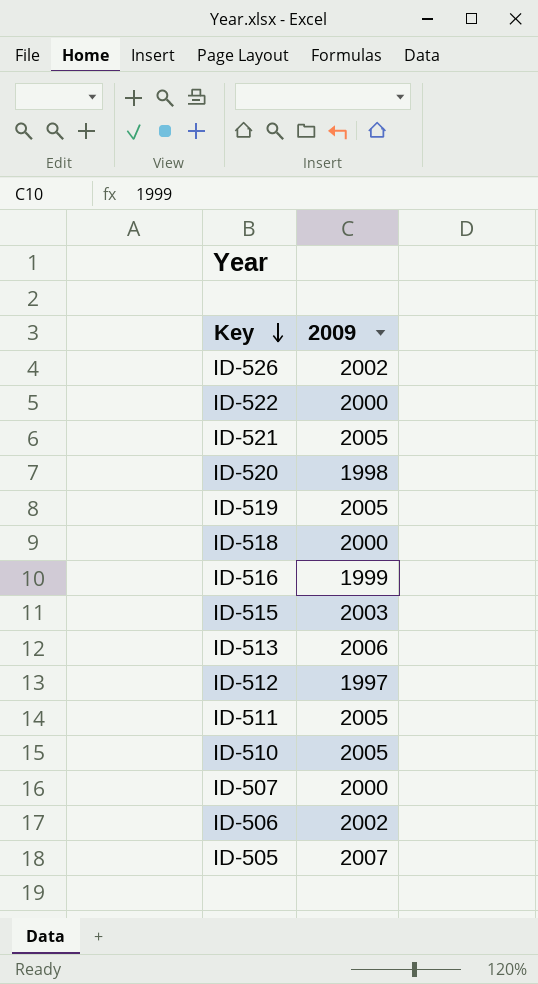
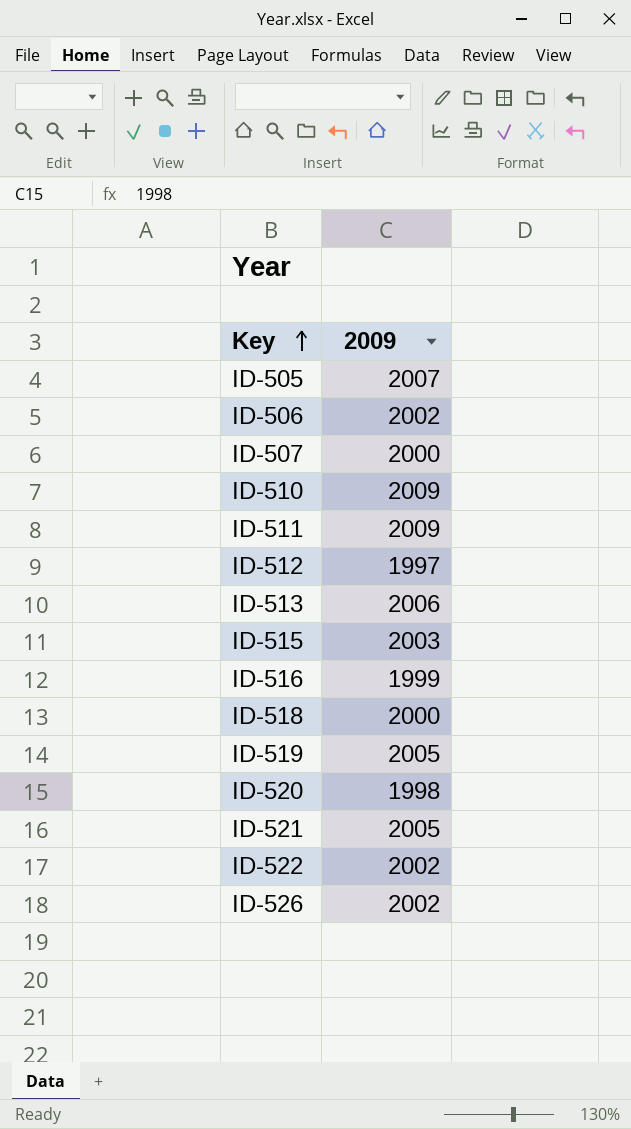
row order: Key descending -> Key ascending
ID-510 | 2009: 2005 -> 2009
ID-511 | 2009: 2005 -> 2009
ID-522 | 2009: 2000 -> 2002

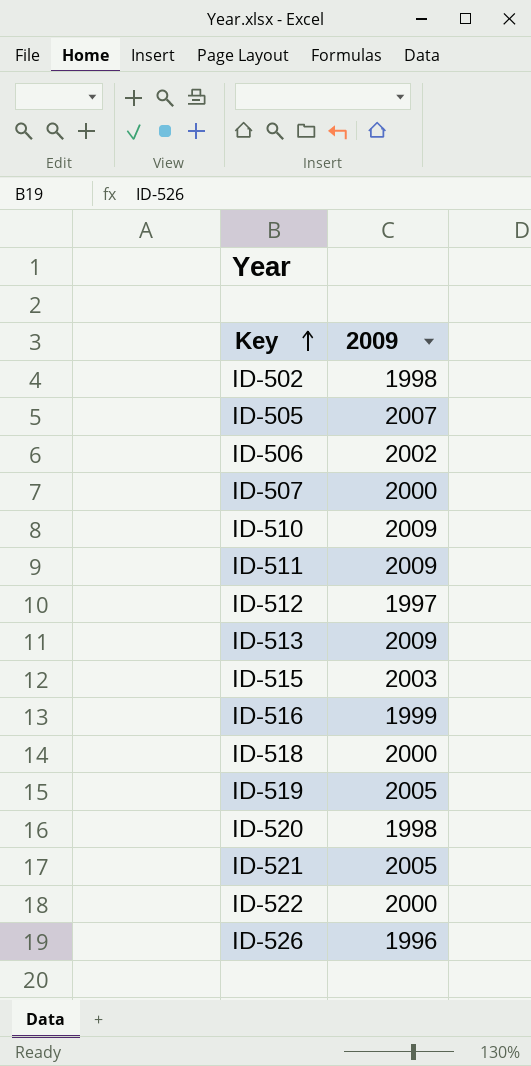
row ID-502: none -> 1998
ID-513 | 2009: 2006 -> 2009
ID-522 | 2009: 2002 -> 2000
ID-526 | 2009: 2002 -> 1996

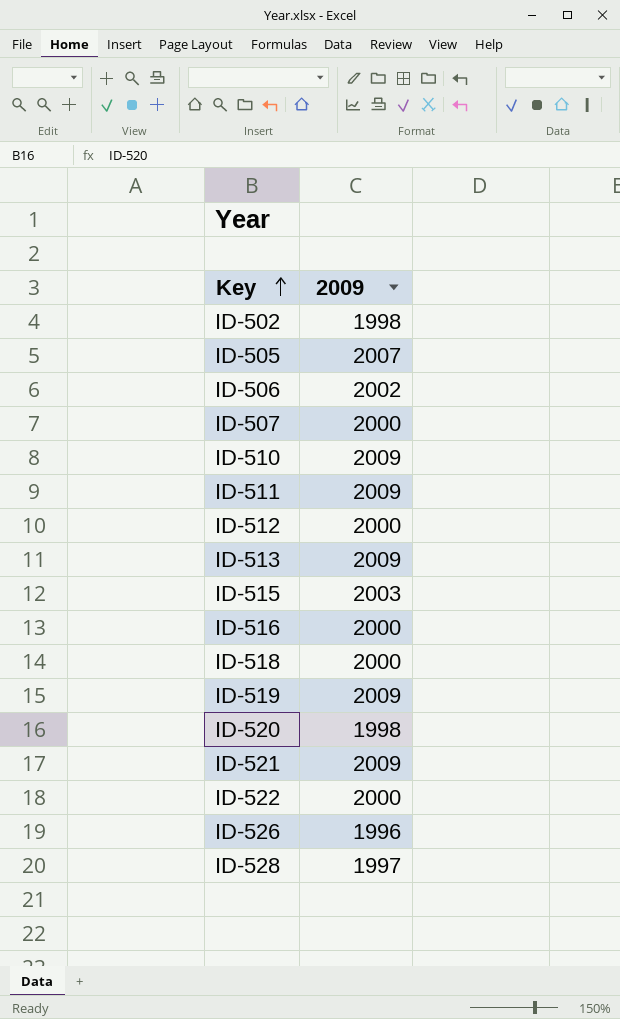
ID-512 | 2009: 1997 -> 2000
ID-516 | 2009: 1999 -> 2000
ID-519 | 2009: 2005 -> 2009
ID-521 | 2009: 2005 -> 2009
row ID-528: none -> 1997

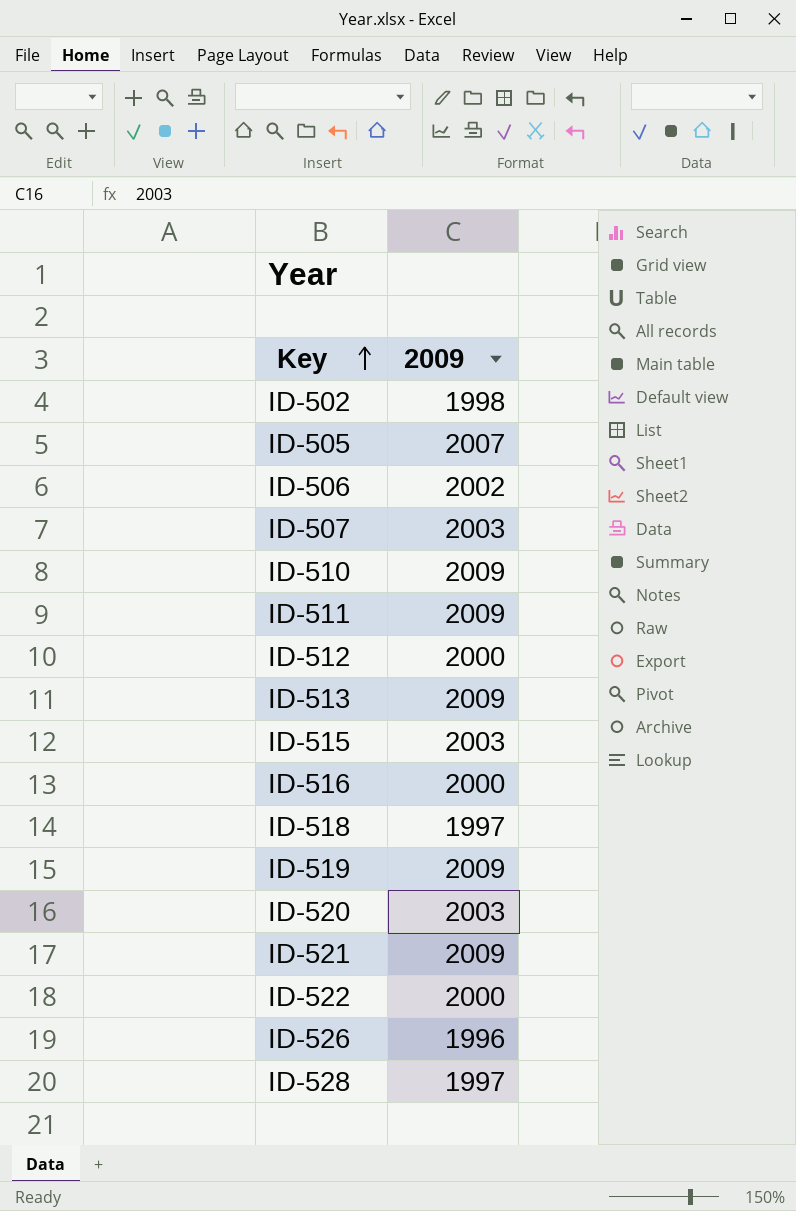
ID-507 | 2009: 2000 -> 2003
ID-518 | 2009: 2000 -> 1997
ID-520 | 2009: 1998 -> 2003

